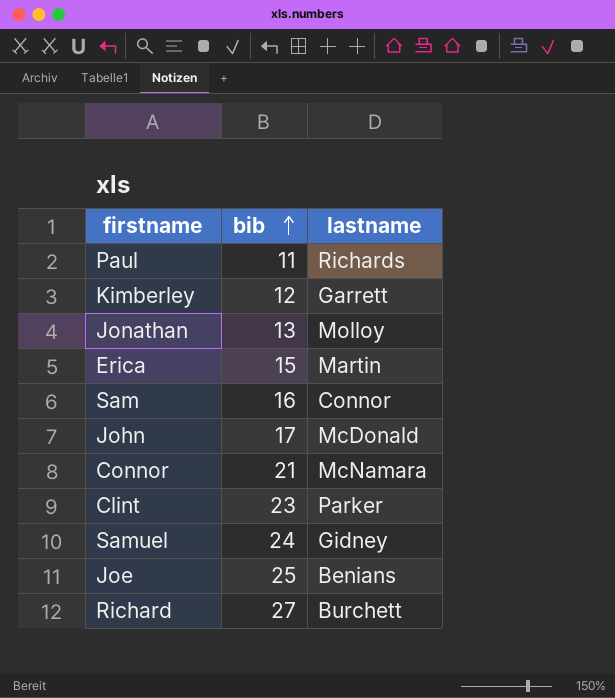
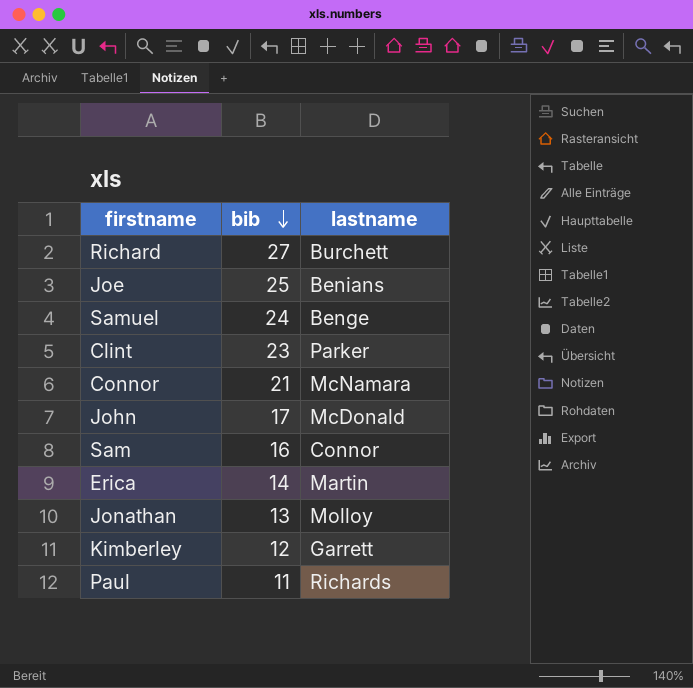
row order: bib ascending -> bib descending
Samuel | lastname: Gidney -> Benge
Erica | bib: 15 -> 14

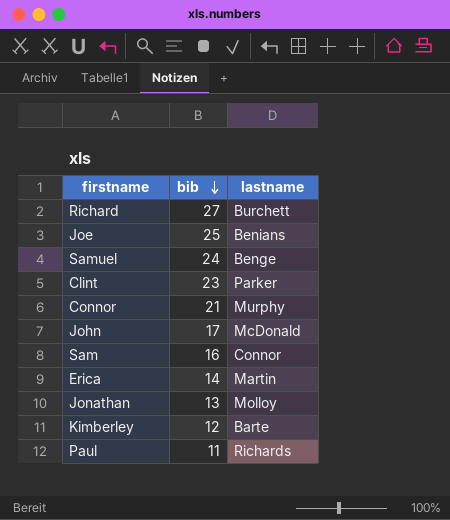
Connor | lastname: McNamara -> Murphy
Kimberley | lastname: Garrett -> Barte

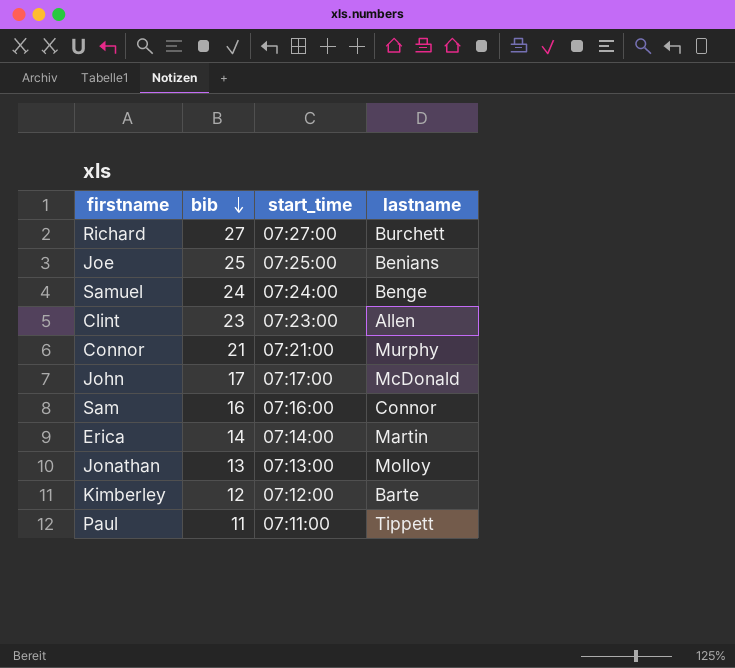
column start_time | position: none -> 3
Clint | lastname: Parker -> Allen
Paul | lastname: Richards -> Tippett

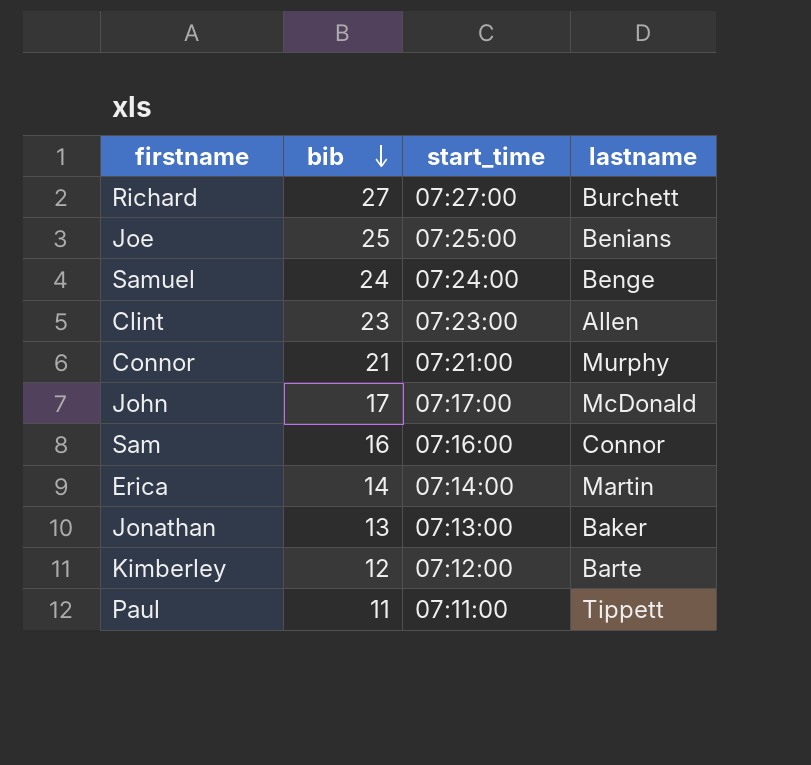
Jonathan | lastname: Molloy -> Baker

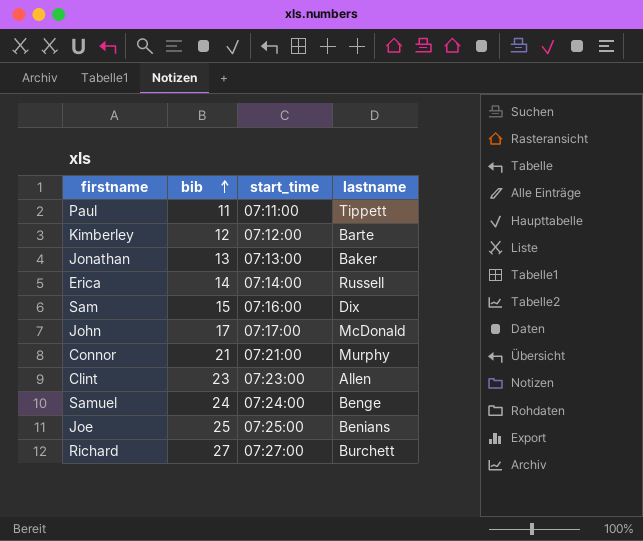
row order: bib descending -> bib ascending
Erica | lastname: Martin -> Russell
Sam | bib: 16 -> 15
Sam | lastname: Connor -> Dix

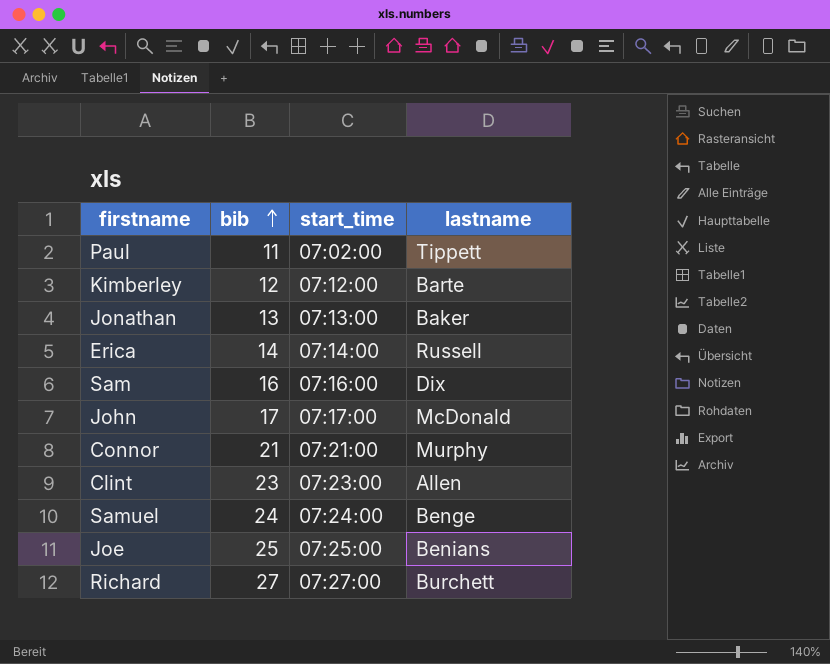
Paul | start_time: 07:11:00 -> 07:02:00
Sam | bib: 15 -> 16

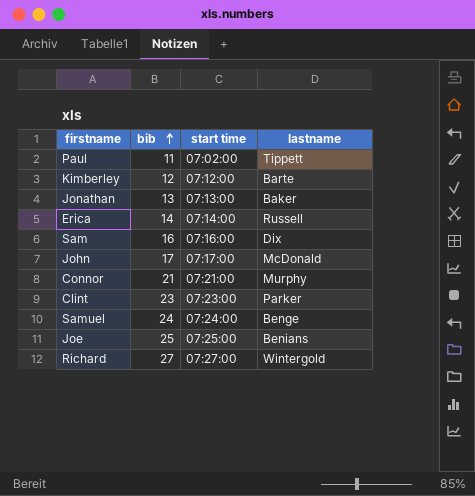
column name: start_time -> start time
Clint | lastname: Allen -> Parker
Richard | lastname: Burchett -> Wintergold

